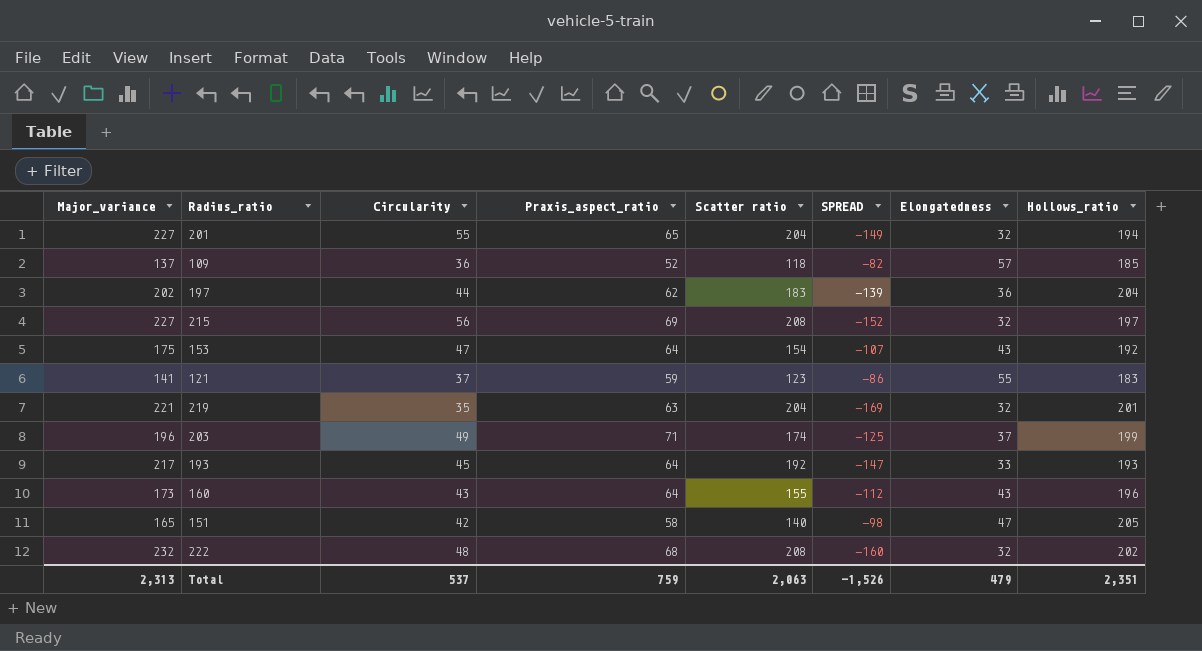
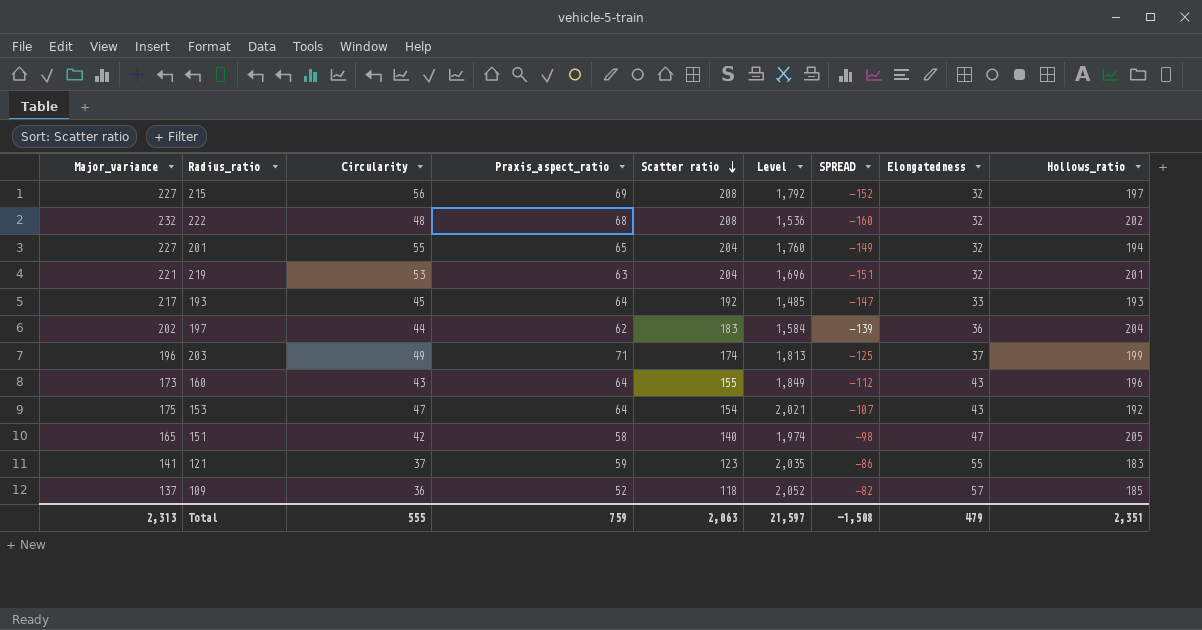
row order: none -> Scatter ratio descending
column Level | formula: none -> [Circularity] * [Elongatedness]
219 | Circularity: 35 -> 53
219 | SPREAD: -169 -> -151
Total | Circularity: 537 -> 555
Total | SPREAD: -1,526 -> -1,508

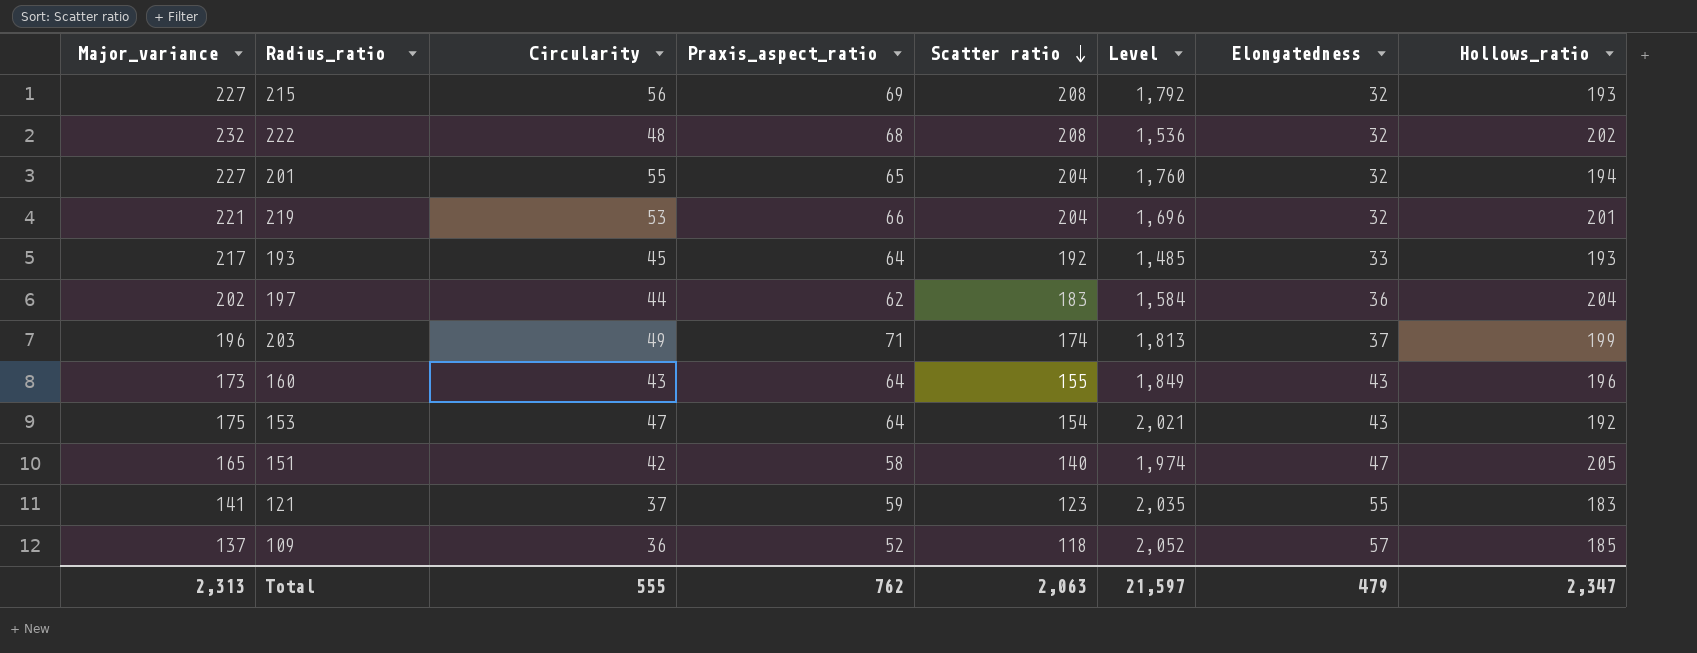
column SPREAD | formula: [Circularity] - [Scatter ratio] -> none
215 | Hollows_ratio: 197 -> 193
219 | Praxis_aspect_ratio: 63 -> 66
Total | Praxis_aspect_ratio: 759 -> 762
Total | Hollows_ratio: 2,351 -> 2,347

